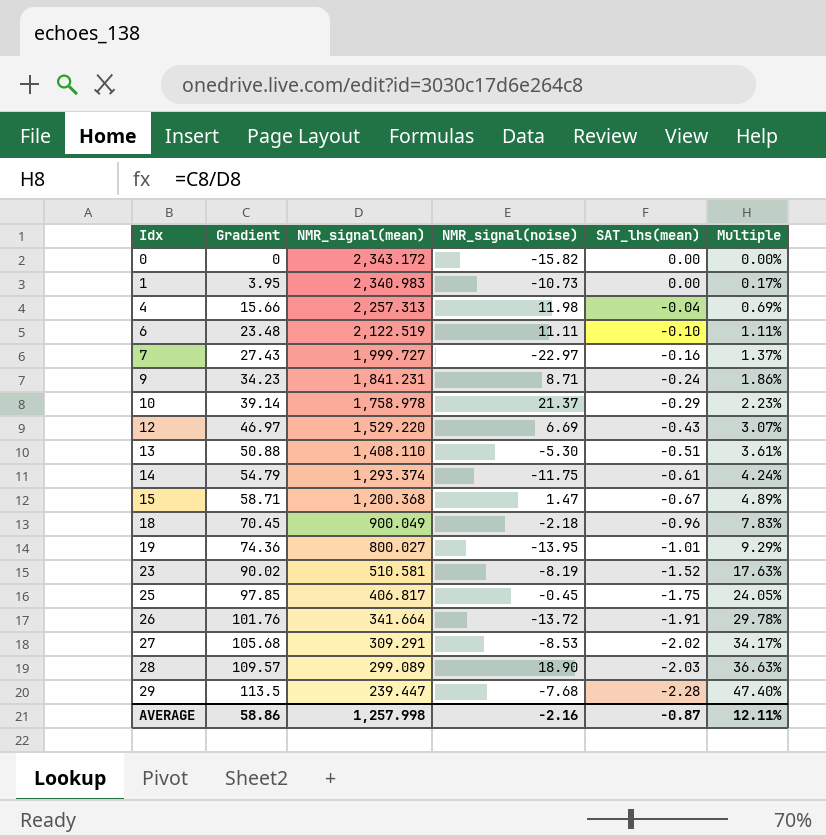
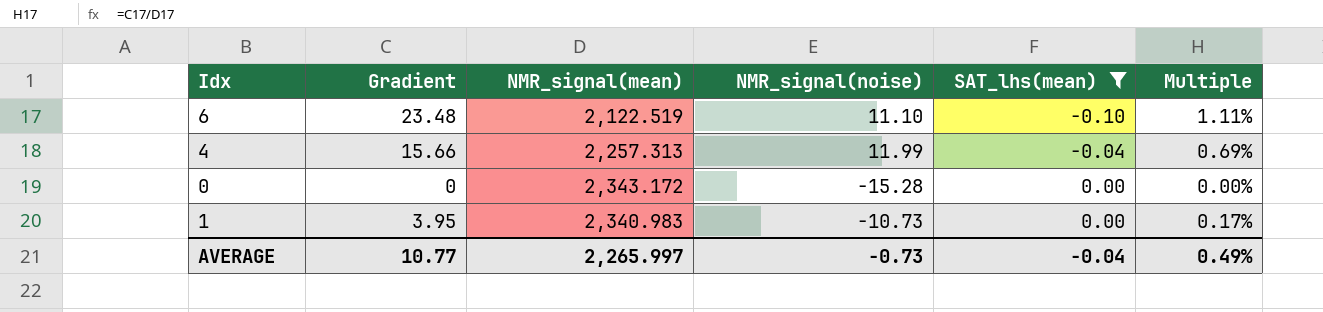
filter: none -> SAT_lhs(mean) >= -0.10
row order: Idx ascending -> SAT_lhs(mean) ascending
6 | NMR_signal(noise): 11.11 -> 11.10
4 | NMR_signal(noise): 11.98 -> 11.99
0 | NMR_signal(noise): -15.82 -> -15.28
AVERAGE | Gradient: 58.86 -> 10.77
AVERAGE | NMR_signal(mean): 1,257.998 -> 2,265.997
AVERAGE | NMR_signal(noise): -2.16 -> -0.73
AVERAGE | SAT_lhs(mean): -0.87 -> -0.04
AVERAGE | Multiple: 12.11% -> 0.49%

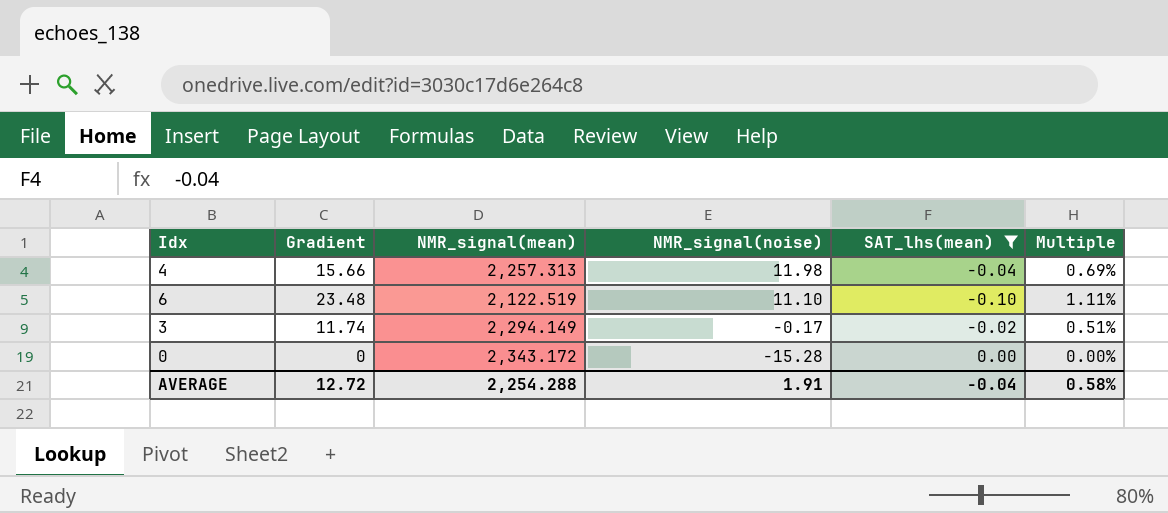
row order: SAT_lhs(mean) ascending -> NMR_signal(noise) descending
row 1: 3.95 | 2,340.983 | -10.73 | 0.00 | 0.17% -> none
4 | NMR_signal(noise): 11.99 -> 11.98
row 3: none -> 11.74 | 2,294.149 | -0.17 | -0.02 | 0.51%
AVERAGE | Gradient: 10.77 -> 12.72
AVERAGE | NMR_signal(mean): 2,265.997 -> 2,254.288
AVERAGE | NMR_signal(noise): -0.73 -> 1.91
AVERAGE | Multiple: 0.49% -> 0.58%

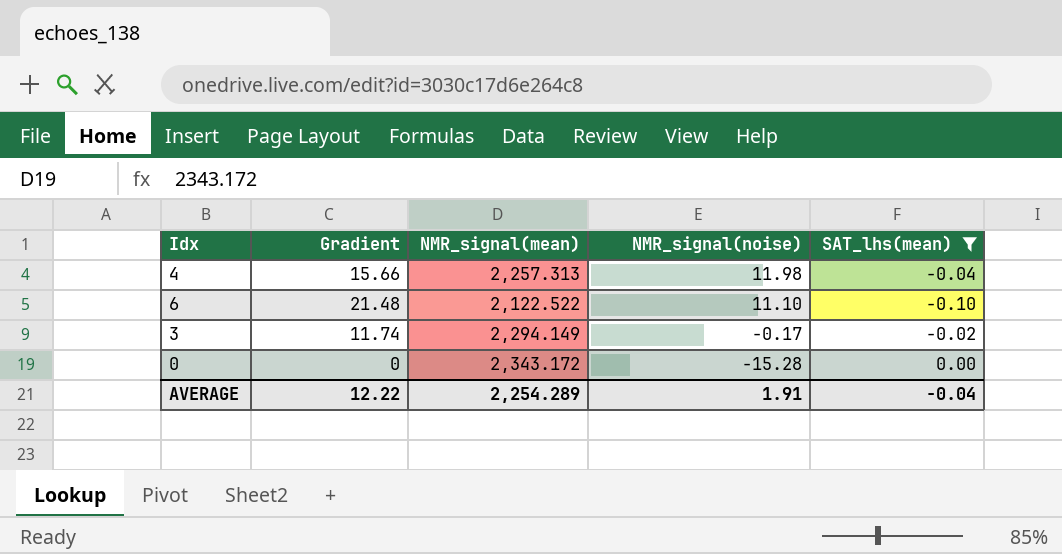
column Multiple | formula: [Gradient] / [NMR_signal(mean)] -> none
6 | Gradient: 23.48 -> 21.48
6 | NMR_signal(mean): 2,122.519 -> 2,122.522
AVERAGE | Gradient: 12.72 -> 12.22
AVERAGE | NMR_signal(mean): 2,254.288 -> 2,254.289

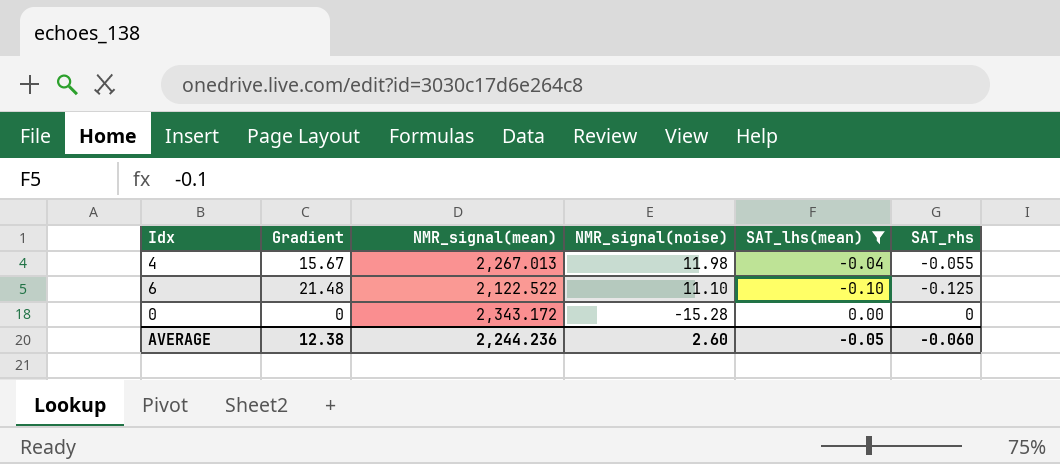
column SAT_rhs | position: none -> 6
row 3: 11.74 | 2,294.149 | -0.17 | -0.02 -> none
4 | Gradient: 15.66 -> 15.67
4 | NMR_signal(mean): 2,257.313 -> 2,267.013
AVERAGE | Gradient: 12.22 -> 12.38
AVERAGE | NMR_signal(mean): 2,254.289 -> 2,244.236
AVERAGE | NMR_signal(noise): 1.91 -> 2.60
AVERAGE | SAT_lhs(mean): -0.04 -> -0.05

